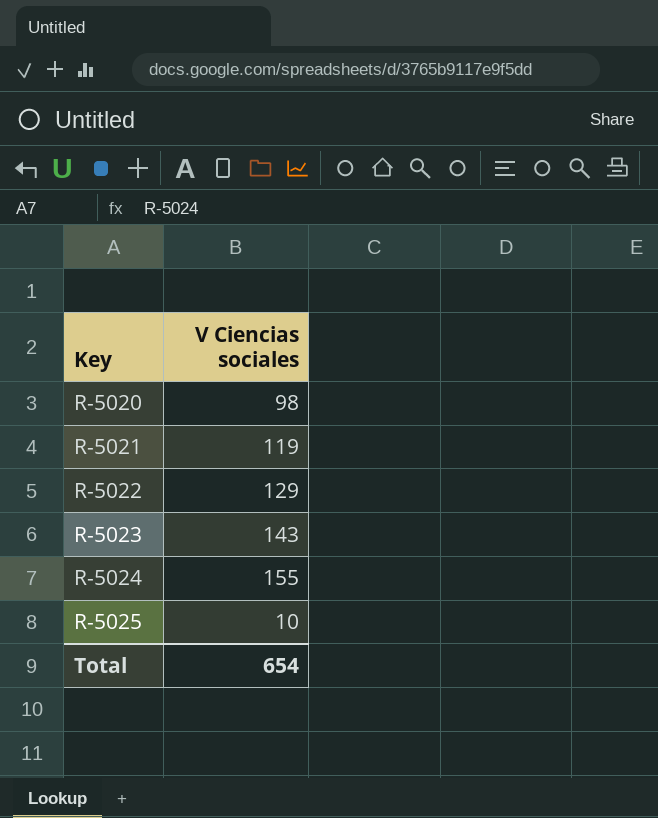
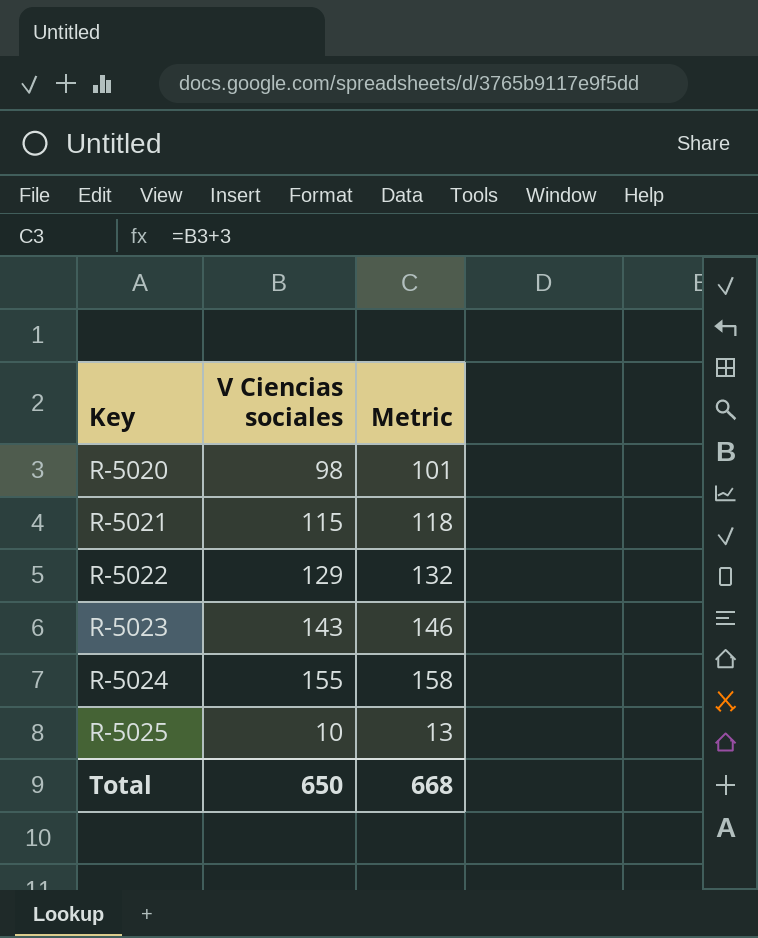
column Metric | formula: none -> [V Ciencias sociales] + 3
R-5021 | V Ciencias sociales: 119 -> 115
Total | V Ciencias sociales: 654 -> 650

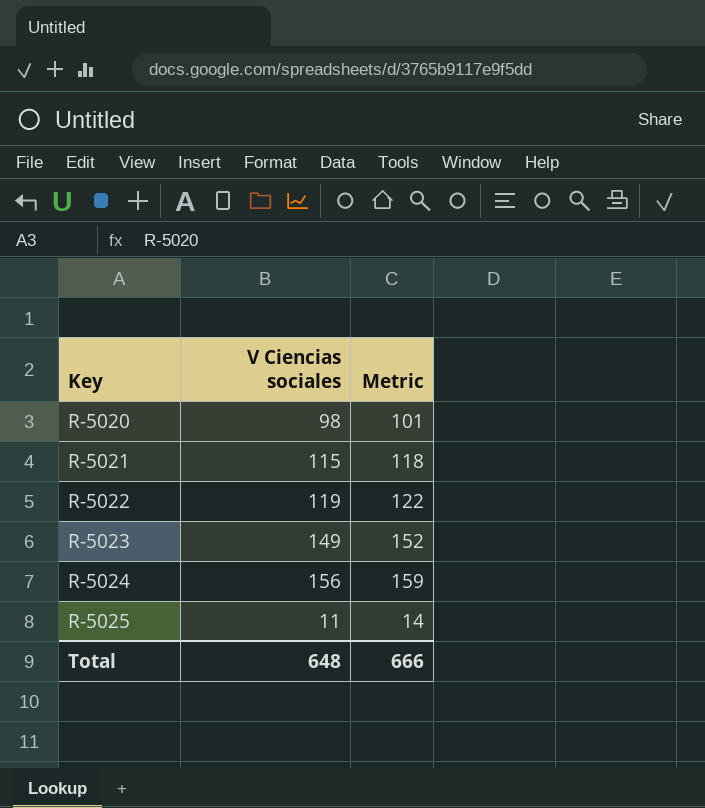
R-5022 | V Ciencias sociales: 129 -> 119
R-5022 | Metric: 132 -> 122
R-5023 | V Ciencias sociales: 143 -> 149
R-5023 | Metric: 146 -> 152
R-5024 | V Ciencias sociales: 155 -> 156
R-5024 | Metric: 158 -> 159
R-5025 | V Ciencias sociales: 10 -> 11
R-5025 | Metric: 13 -> 14
Total | V Ciencias sociales: 650 -> 648
Total | Metric: 668 -> 666

